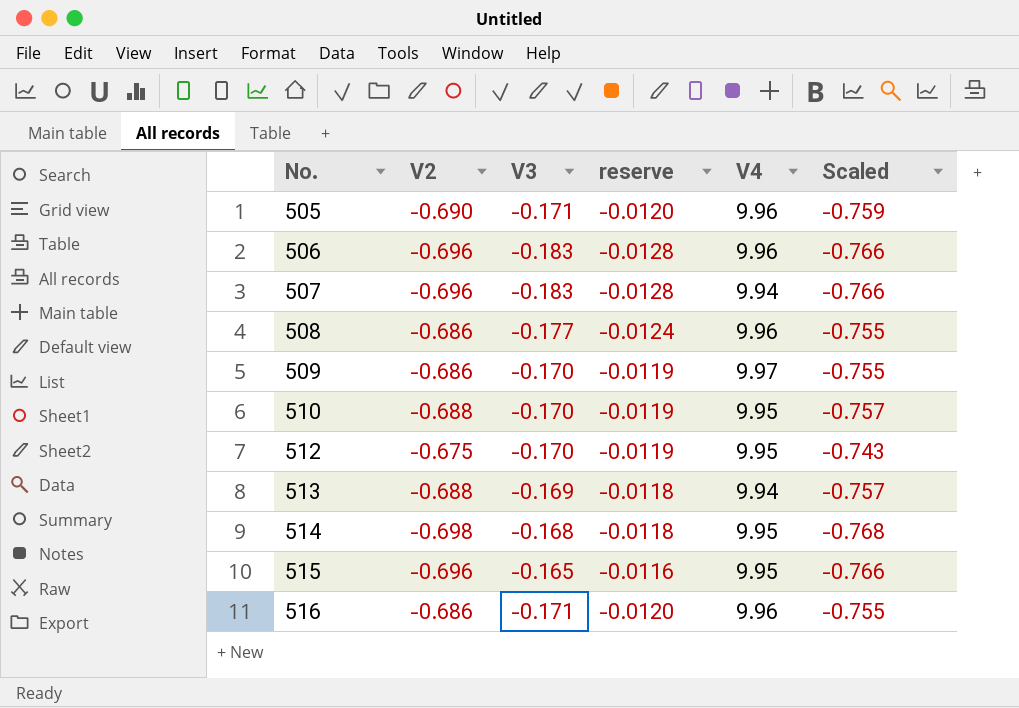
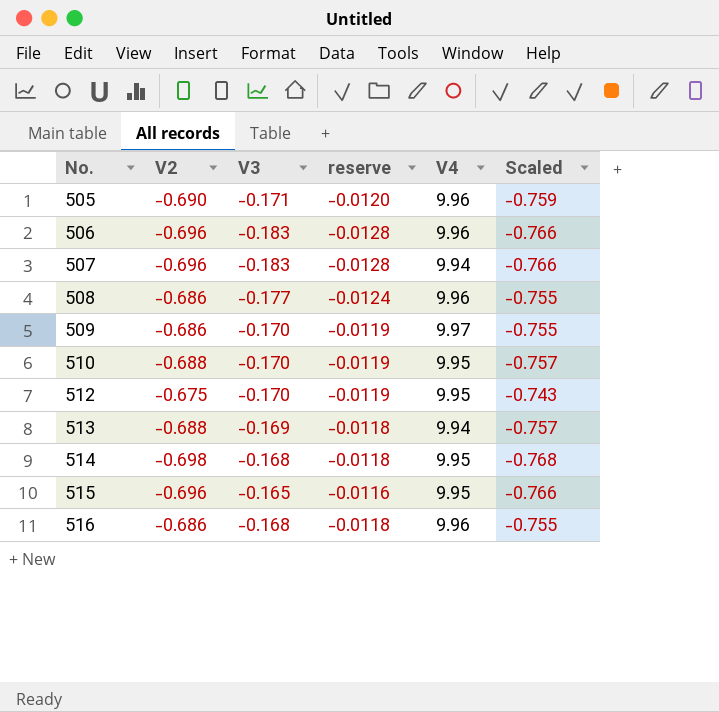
516 | V3: -0.171 -> -0.168
516 | reserve: -0.0120 -> -0.0118

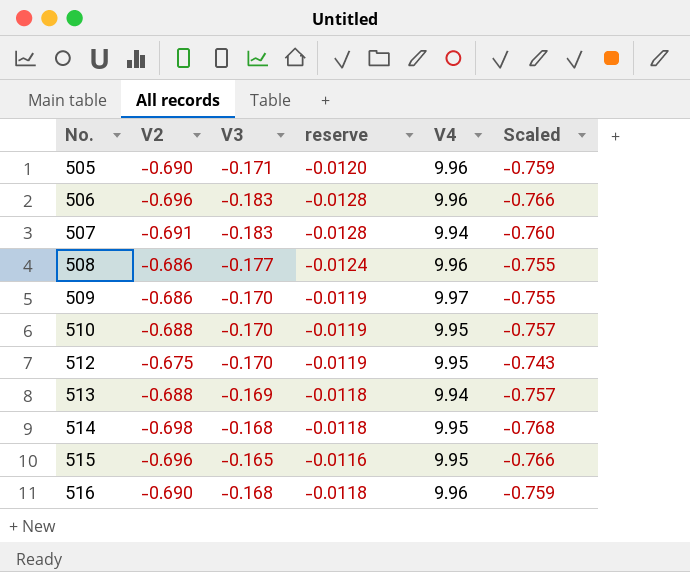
507 | V2: -0.696 -> -0.691
507 | Scaled: -0.766 -> -0.760
516 | V2: -0.686 -> -0.690
516 | Scaled: -0.755 -> -0.759

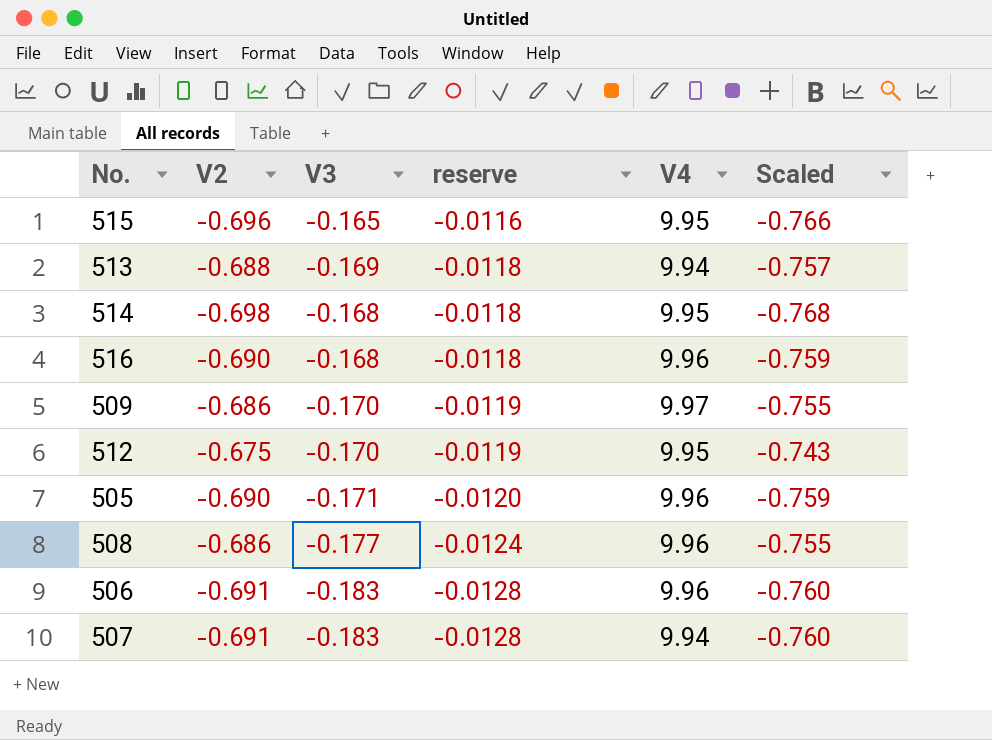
row order: No. ascending -> reserve descending
row 510: -0.688 | -0.170 | -0.0119 | 9.95 | -0.757 -> none
506 | V2: -0.696 -> -0.691
506 | Scaled: -0.766 -> -0.760

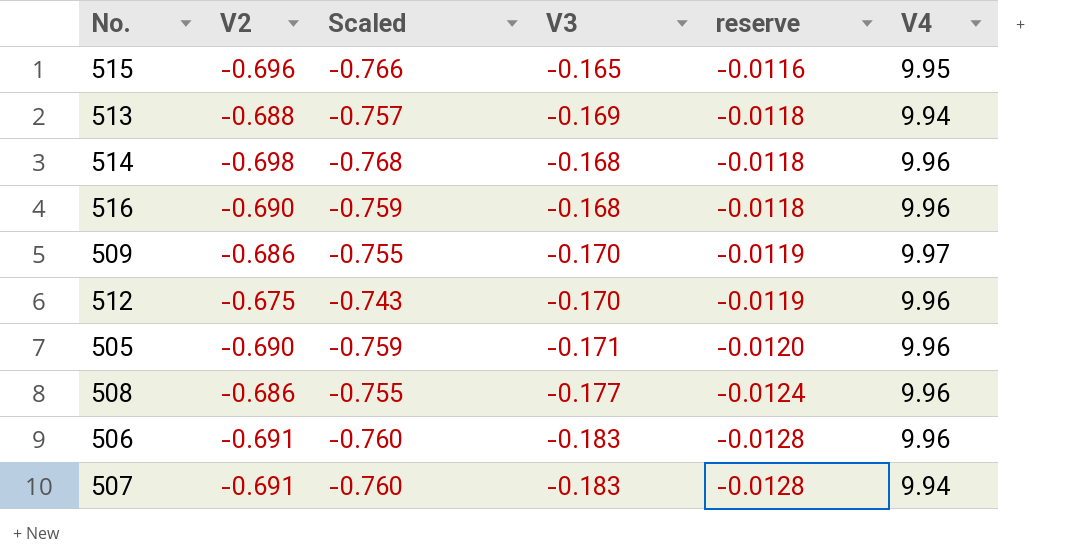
column Scaled | position: 6 -> 3
514 | V4: 9.95 -> 9.96
512 | V4: 9.95 -> 9.96

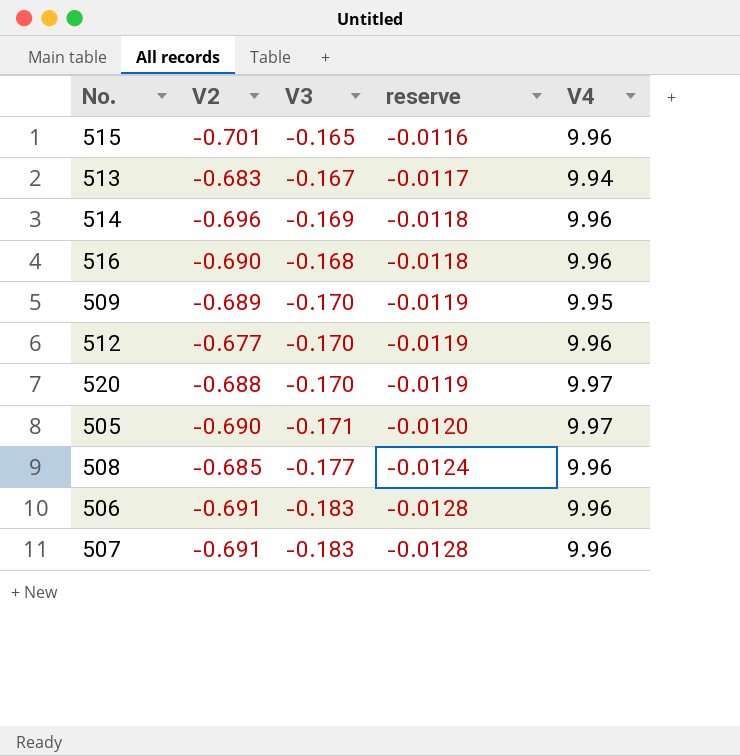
column Scaled | formula: [V2] * 1.1 -> none
515 | V2: -0.696 -> -0.701
515 | V4: 9.95 -> 9.96
513 | V2: -0.688 -> -0.683
513 | V3: -0.169 -> -0.167
513 | reserve: -0.0118 -> -0.0117
514 | V2: -0.698 -> -0.696
514 | V3: -0.168 -> -0.169
509 | V2: -0.686 -> -0.689
509 | V4: 9.97 -> 9.95
512 | V2: -0.675 -> -0.677
row 520: none -> -0.688 | -0.170 | -0.0119 | 9.97
505 | V4: 9.96 -> 9.97
508 | V2: -0.686 -> -0.685
507 | V4: 9.94 -> 9.96

